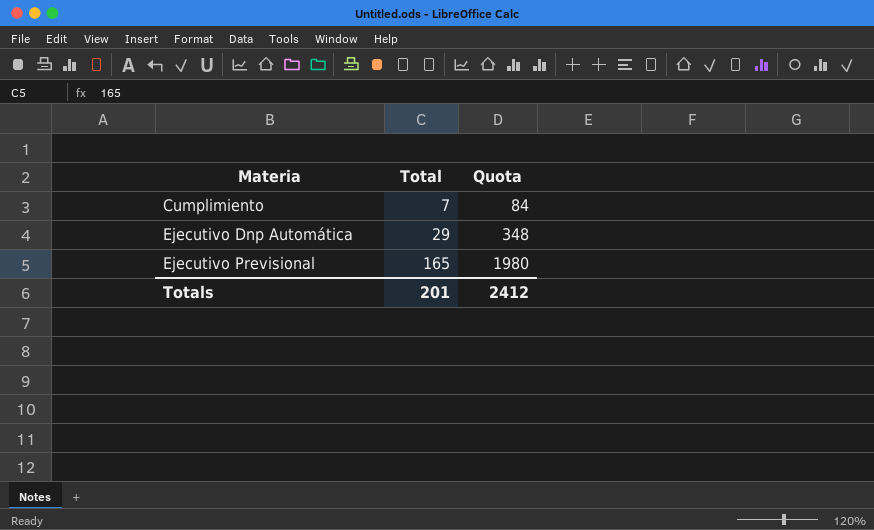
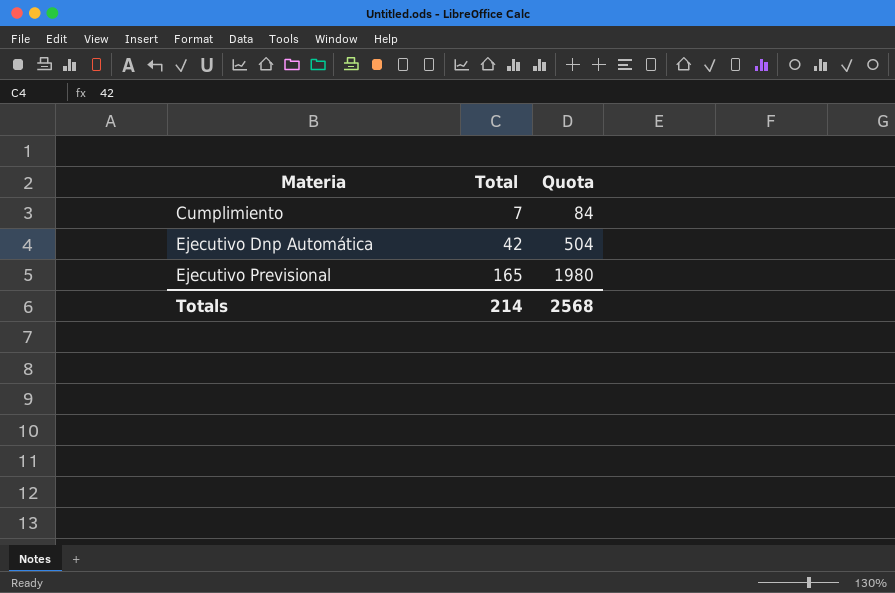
Ejecutivo Dnp Automática | Total: 29 -> 42
Ejecutivo Dnp Automática | Quota: 348 -> 504
Totals | Total: 201 -> 214
Totals | Quota: 2412 -> 2568

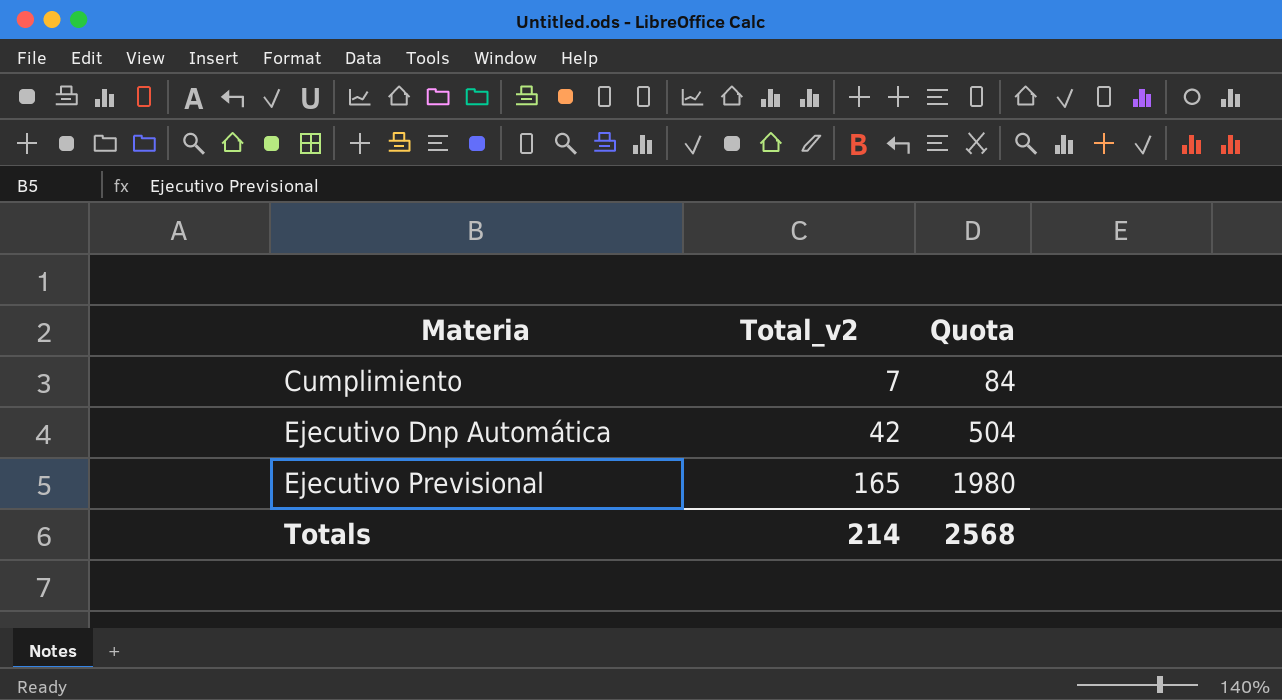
column name: Total -> Total_v2

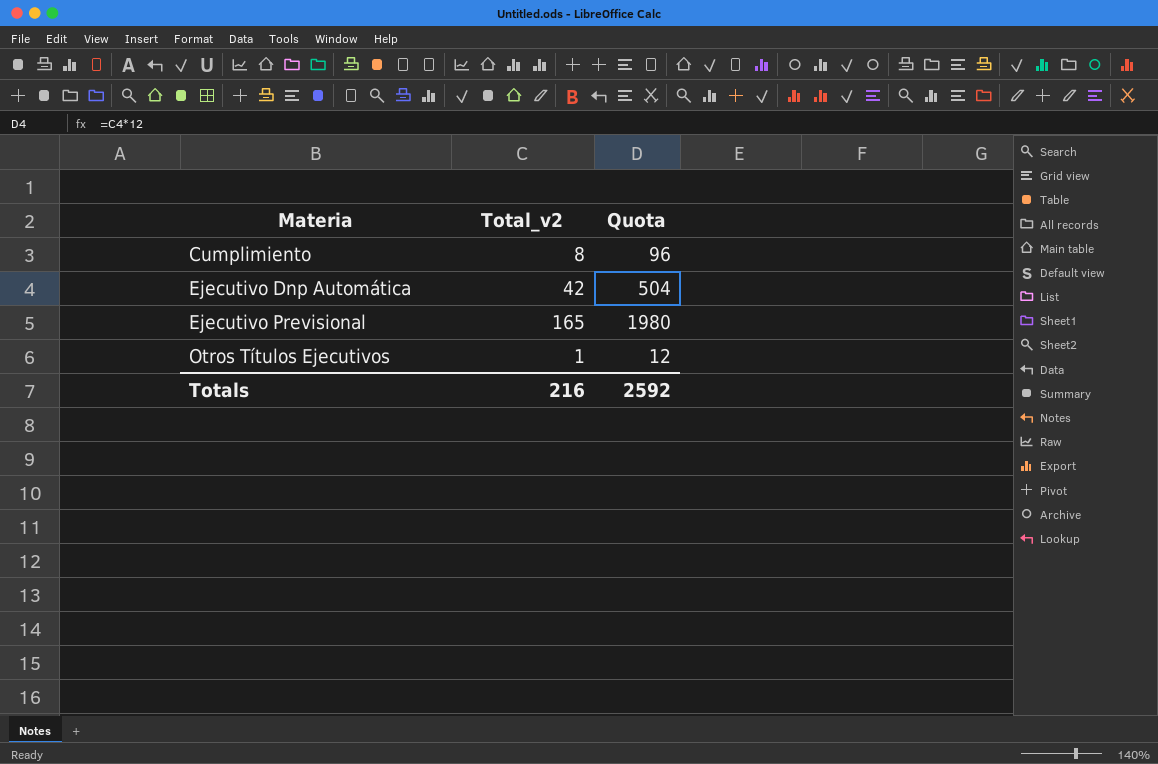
Cumplimiento | Total_v2: 7 -> 8
Cumplimiento | Quota: 84 -> 96
row Otros Títulos Ejecutivos: none -> 1 | 12
Totals | Total_v2: 214 -> 216
Totals | Quota: 2568 -> 2592

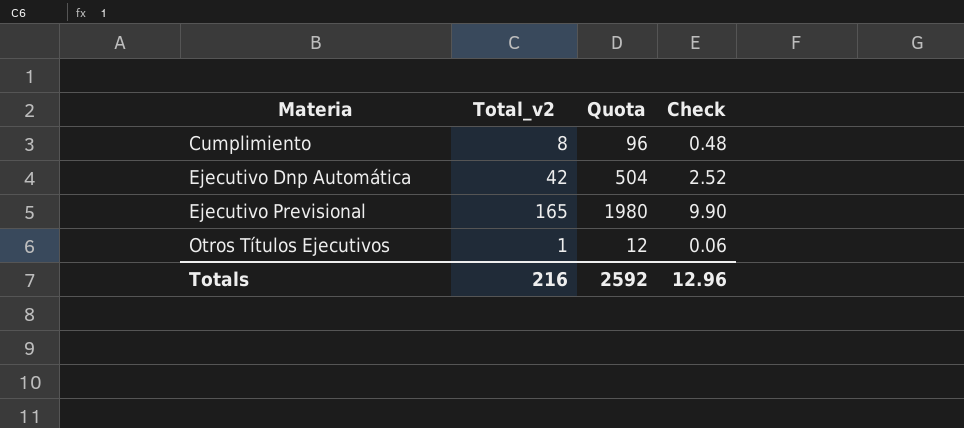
column Check | formula: none -> [Total_v2] * 0.06

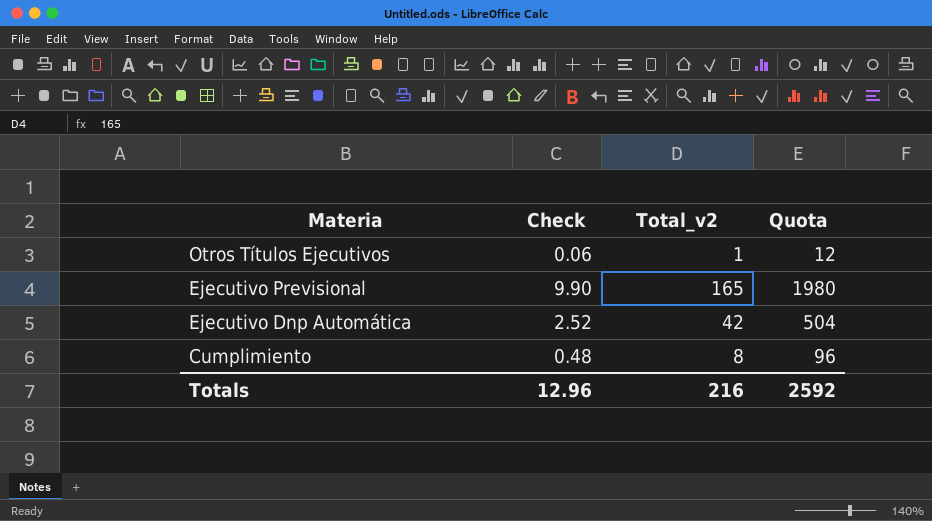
row order: Materia ascending -> Materia descending
column Check | position: 4 -> 2

